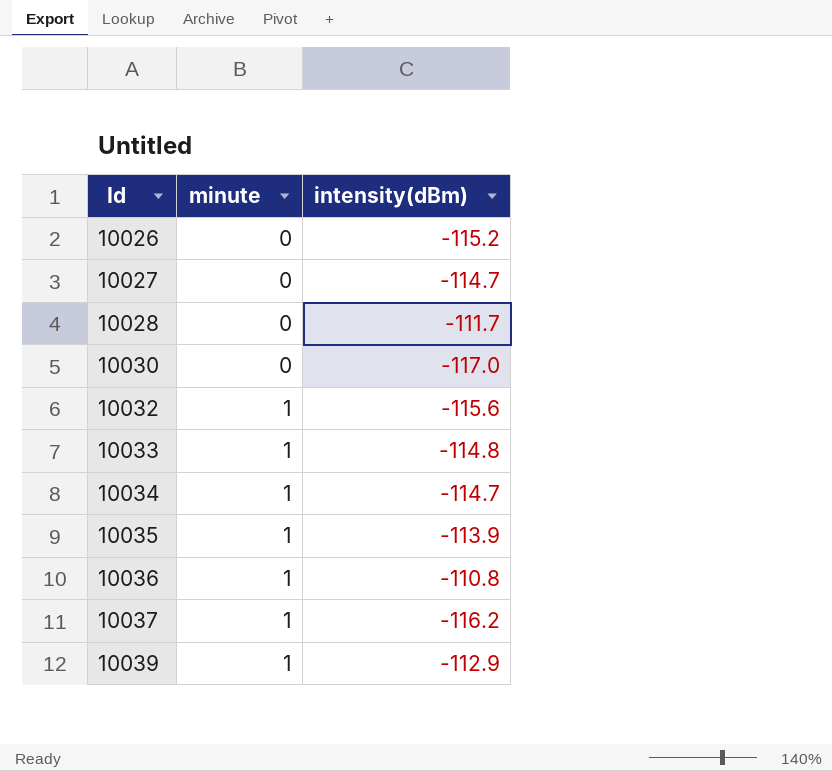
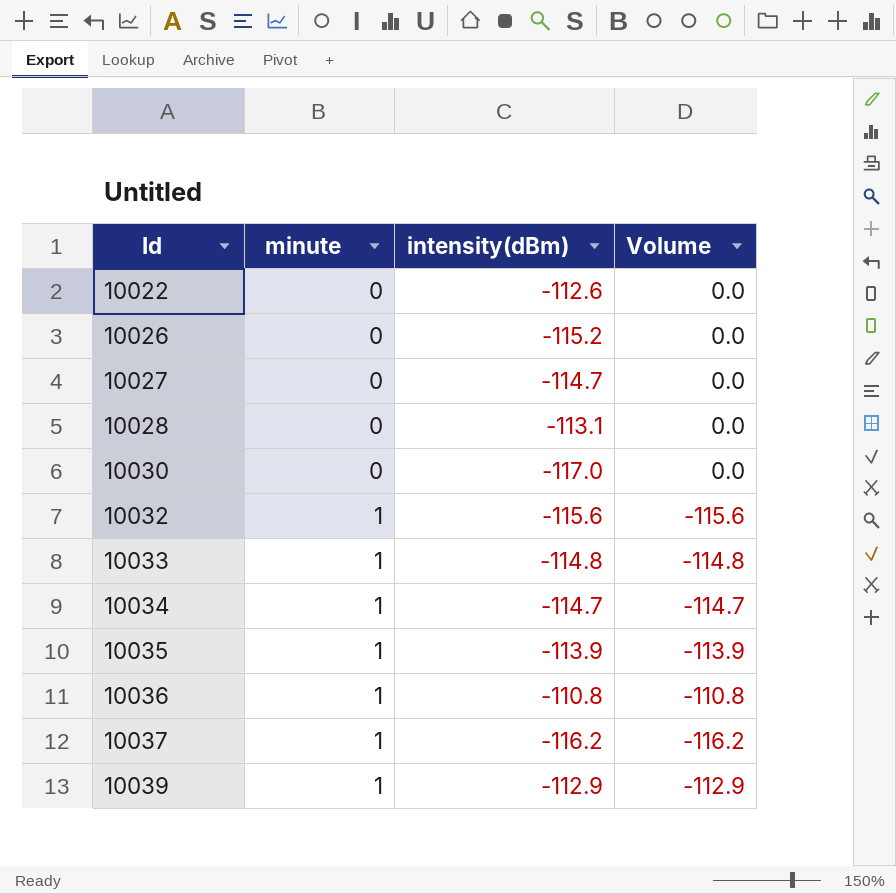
column Volume | formula: none -> [minute] * [intensity(dBm)]
row 10022: none -> 0 | -112.6 | 0.0
10028 | intensity(dBm): -111.7 -> -113.1

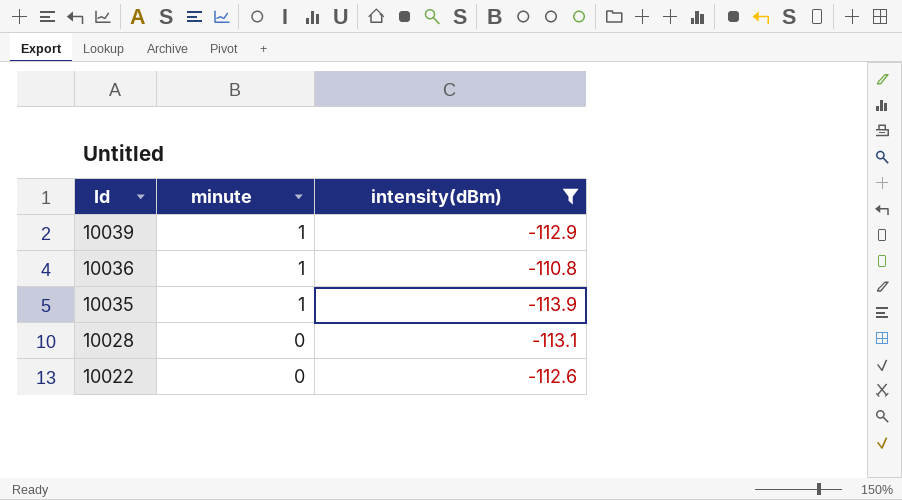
filter: none -> intensity(dBm) >= -113.9
row order: Id ascending -> Id descending
column Volume | formula: [minute] * [intensity(dBm)] -> none

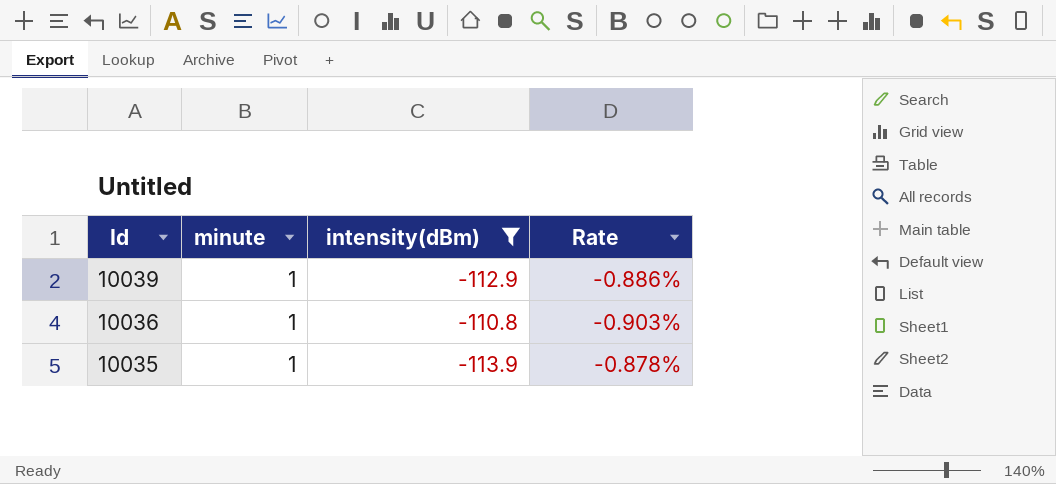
column Rate | formula: none -> [minute] / [intensity(dBm)]
row 10028: 0 | -113.1 -> none
row 10022: 0 | -112.6 -> none

